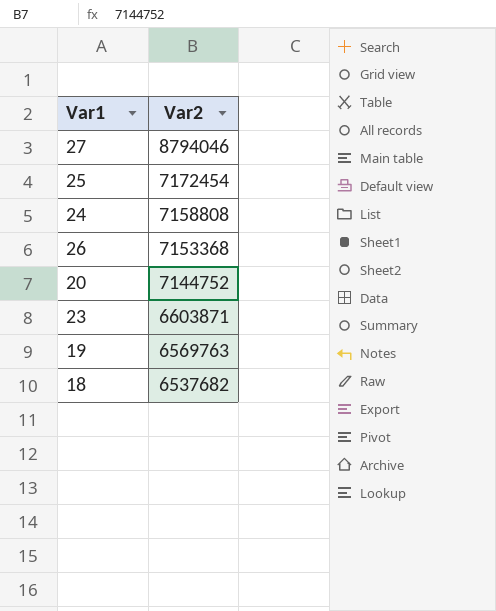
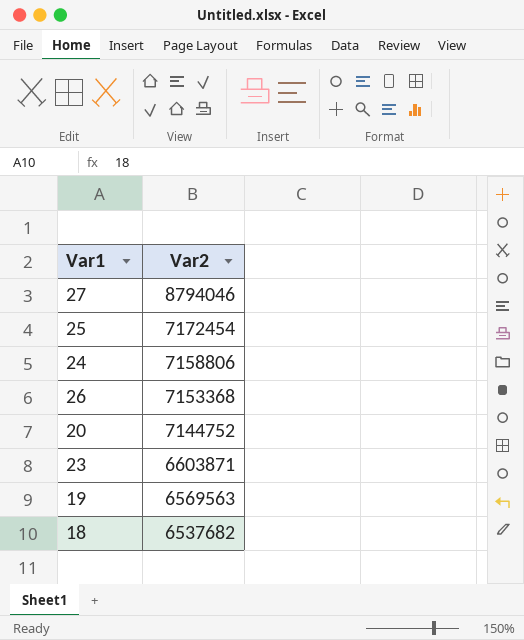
24 | Var2: 7158808 -> 7158806
19 | Var2: 6569763 -> 6569563

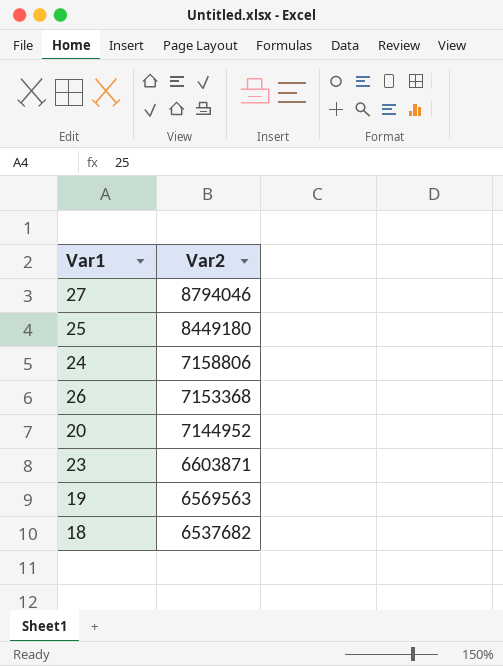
25 | Var2: 7172454 -> 8449180
20 | Var2: 7144752 -> 7144952

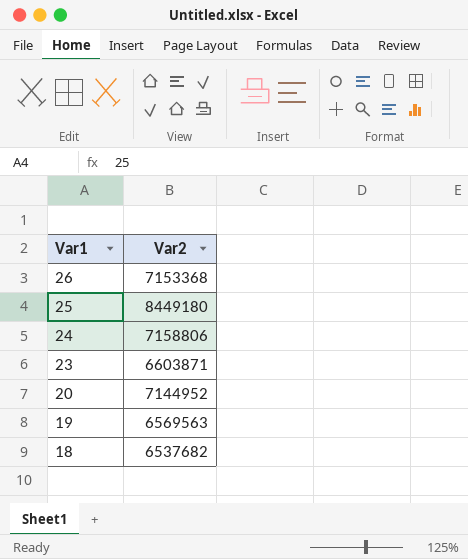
row order: Var2 descending -> Var1 descending
row 27: 8794046 -> none

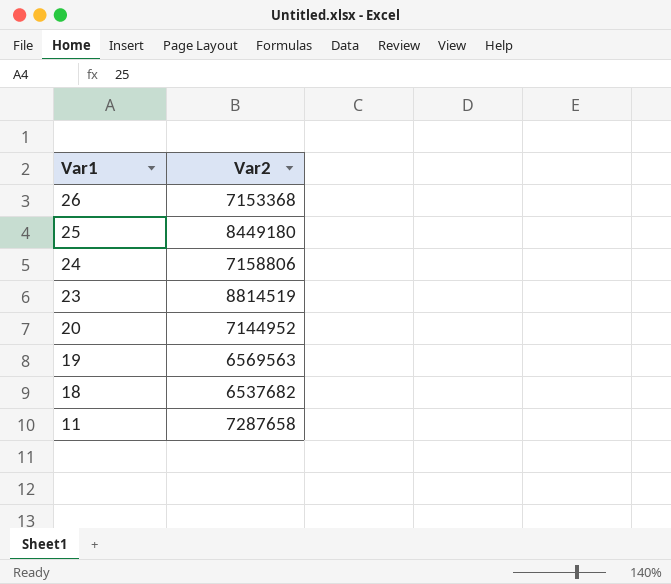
23 | Var2: 6603871 -> 8814519
row 11: none -> 7287658

